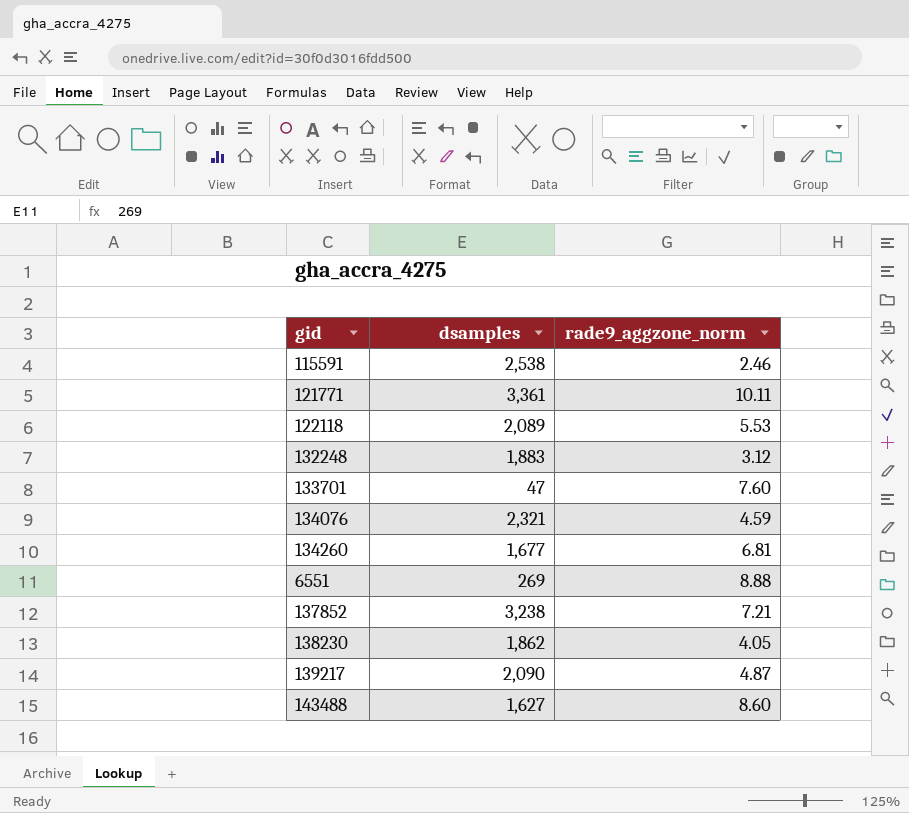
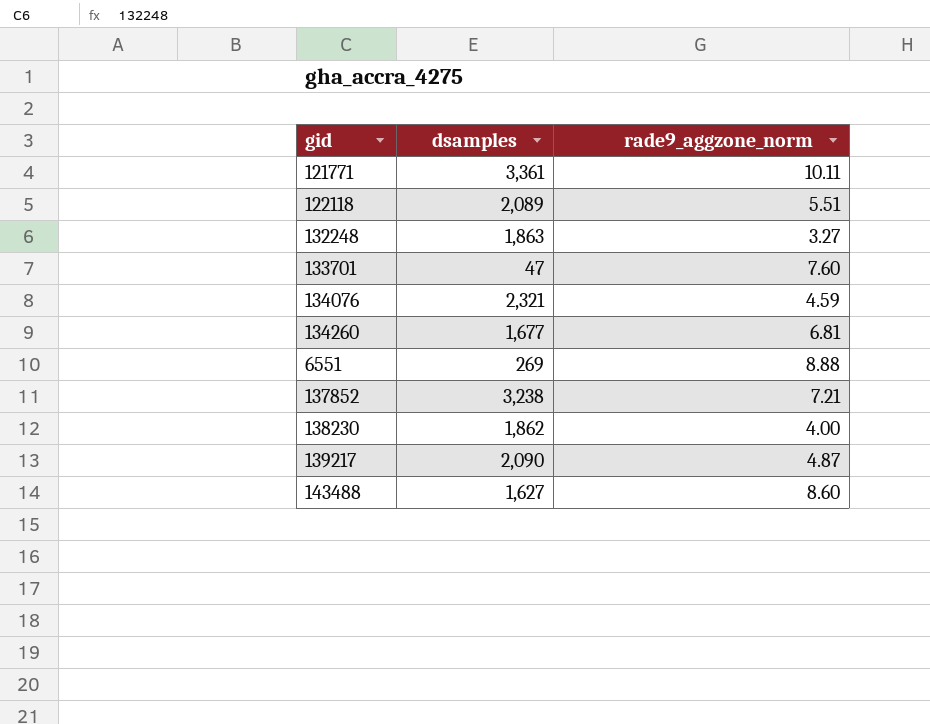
row 115591: 2,538 | 2.46 -> none
122118 | rade9_aggzone_norm: 5.53 -> 5.51
132248 | dsamples: 1,883 -> 1,863
132248 | rade9_aggzone_norm: 3.12 -> 3.27
138230 | rade9_aggzone_norm: 4.05 -> 4.00

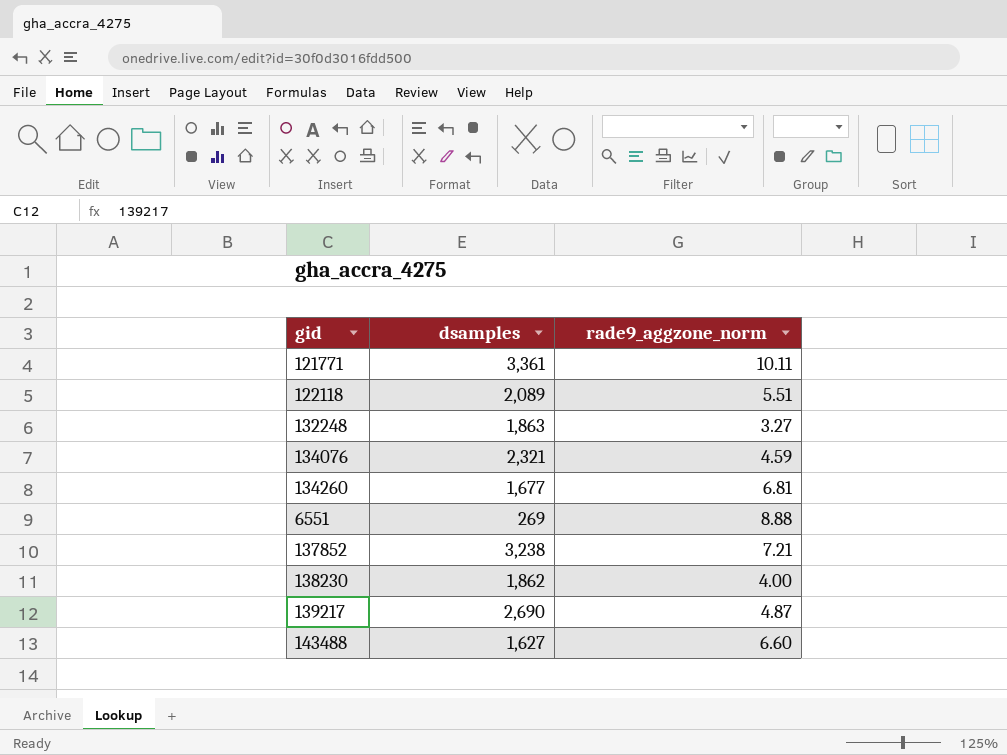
row 133701: 47 | 7.60 -> none
139217 | dsamples: 2,090 -> 2,690
143488 | rade9_aggzone_norm: 8.60 -> 6.60

